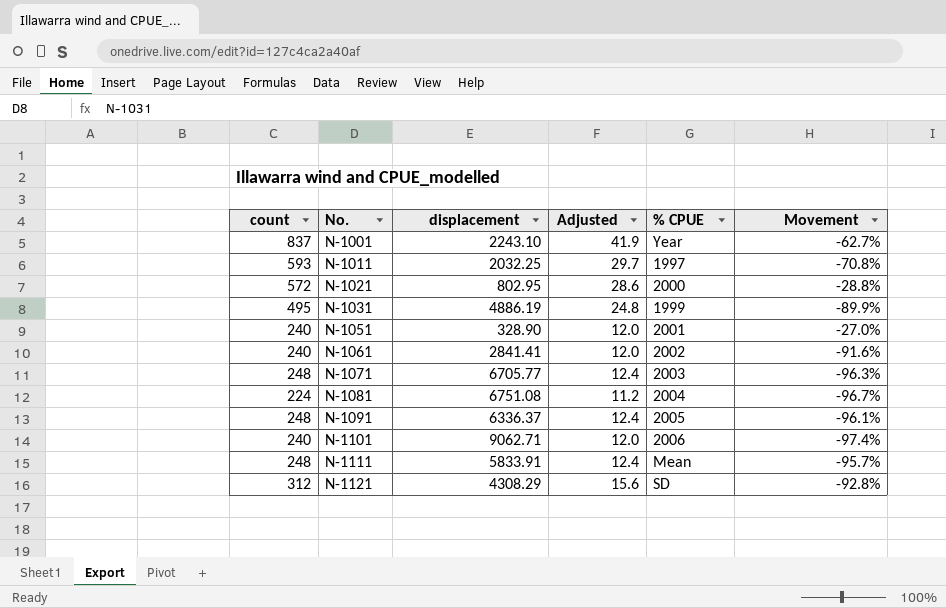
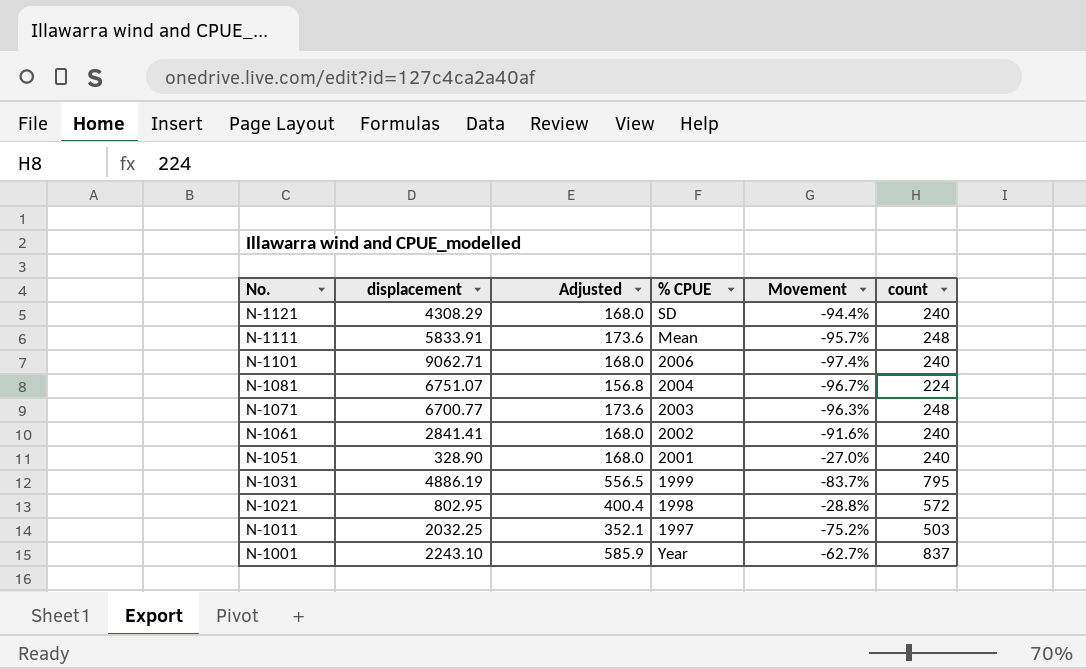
row order: No. ascending -> No. descending
column Adjusted | formula: [count] * 0.05 -> [count] * 0.7
column count | position: 1 -> 6
row N-1091: 248 | 6336.37 | 12.4 | 2005 | -96.1% -> none
N-1121 | Movement: -92.8% -> -94.4%
N-1121 | count: 312 -> 240
N-1081 | displacement: 6751.08 -> 6751.07
N-1071 | displacement: 6705.77 -> 6700.77
N-1031 | Movement: -89.9% -> -83.7%
N-1031 | count: 495 -> 795
N-1021 | % CPUE: 2000 -> 1998
N-1011 | Movement: -70.8% -> -75.2%
N-1011 | count: 593 -> 503

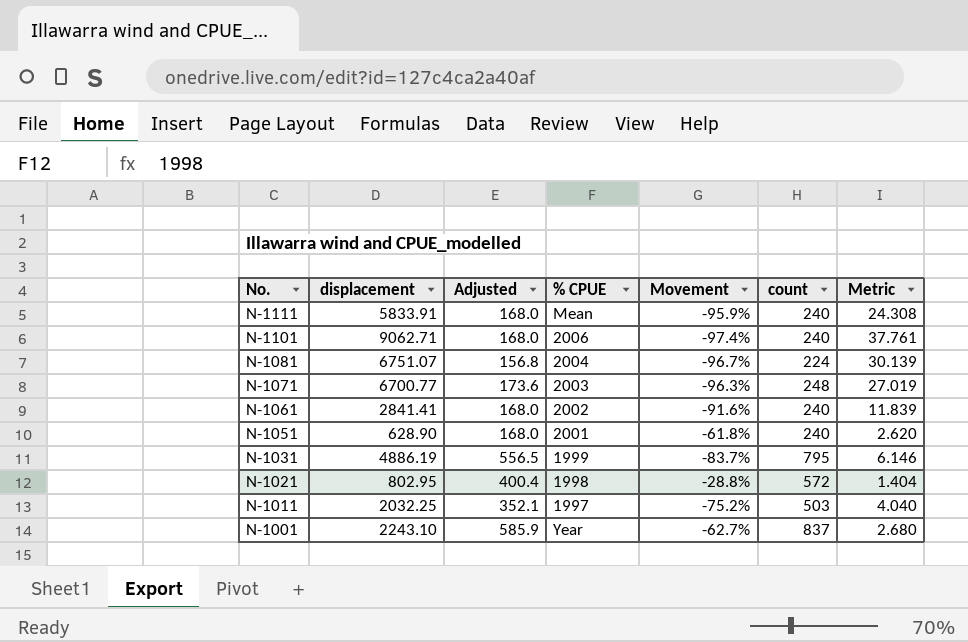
column Metric | formula: none -> [displacement] / [count]
row N-1121: 4308.29 | 168.0 | SD | -94.4% | 240 -> none
N-1111 | Adjusted: 173.6 -> 168.0
N-1111 | Movement: -95.7% -> -95.9%
N-1111 | count: 248 -> 240
N-1051 | displacement: 328.90 -> 628.90
N-1051 | Movement: -27.0% -> -61.8%

